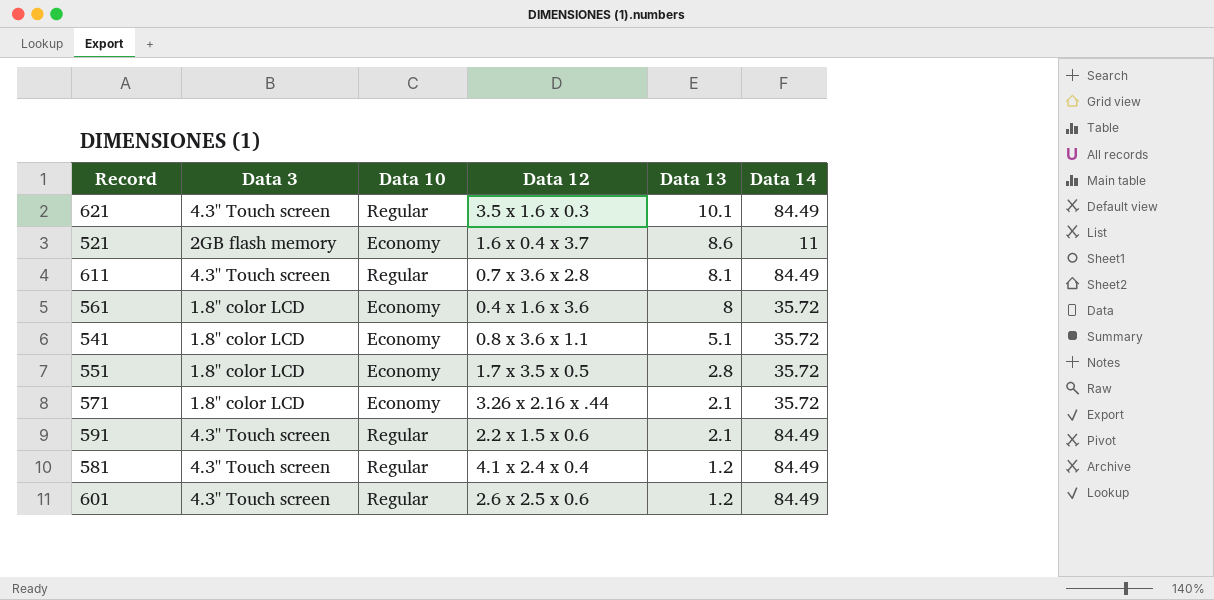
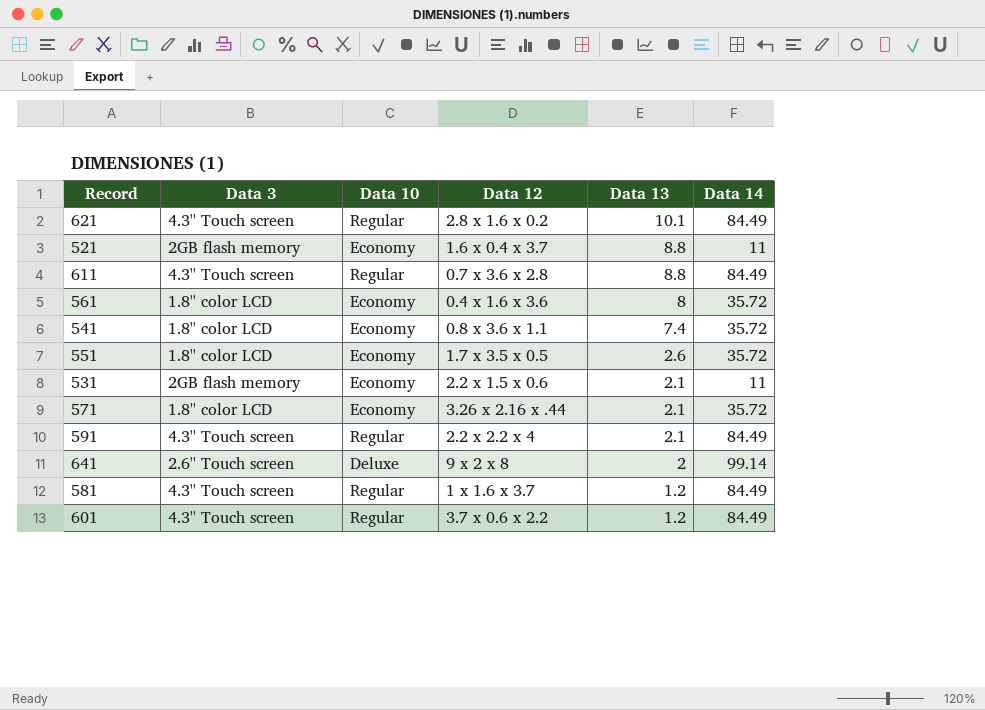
621 | Data 12: 3.5 x 1.6 x 0.3 -> 2.8 x 1.6 x 0.2
521 | Data 13: 8.6 -> 8.8
611 | Data 13: 8.1 -> 8.8
541 | Data 13: 5.1 -> 7.4
551 | Data 13: 2.8 -> 2.6
row 531: none -> 2GB flash memory | Economy | 2.2 x 1.5 x 0.6 | 2.1 | 11
591 | Data 12: 2.2 x 1.5 x 0.6 -> 2.2 x 2.2 x 4
row 641: none -> 2.6'' Touch screen | Deluxe | 9 x 2 x 8 | 2 | 99.14
581 | Data 12: 4.1 x 2.4 x 0.4 -> 1 x 1.6 x 3.7
601 | Data 12: 2.6 x 2.5 x 0.6 -> 3.7 x 0.6 x 2.2

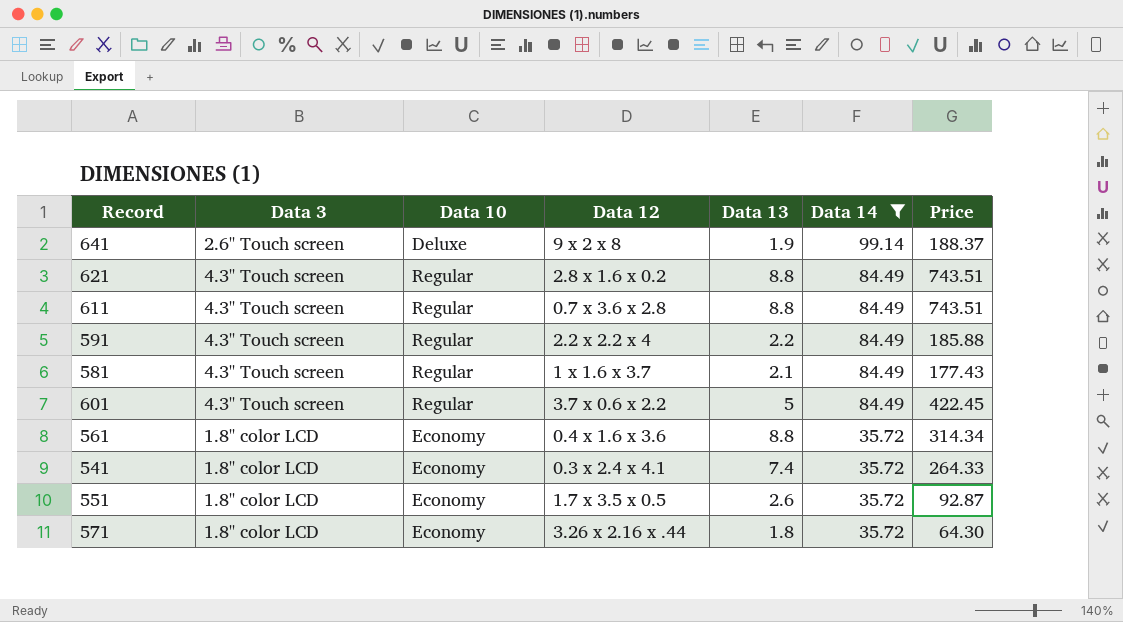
filter: none -> Data 14 != 11
row order: Data 13 descending -> Data 14 descending
column Price | formula: none -> [Data 13] * [Data 14]
641 | Data 13: 2 -> 1.9
621 | Data 13: 10.1 -> 8.8
591 | Data 13: 2.1 -> 2.2
581 | Data 13: 1.2 -> 2.1
601 | Data 13: 1.2 -> 5
561 | Data 13: 8 -> 8.8
541 | Data 12: 0.8 x 3.6 x 1.1 -> 0.3 x 2.4 x 4.1
571 | Data 13: 2.1 -> 1.8

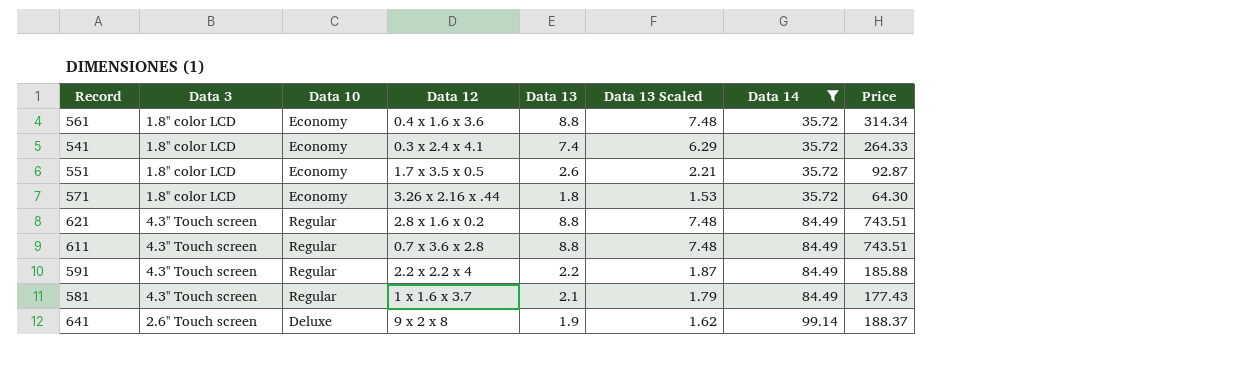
row order: Data 14 descending -> Data 14 ascending
column Data 13 Scaled | formula: none -> [Data 13] * 0.85
row 601: 4.3'' Touch screen | Regular | 3.7 x 0.6 x 2.2 | 5 | 84.49 | 422.45 -> none

